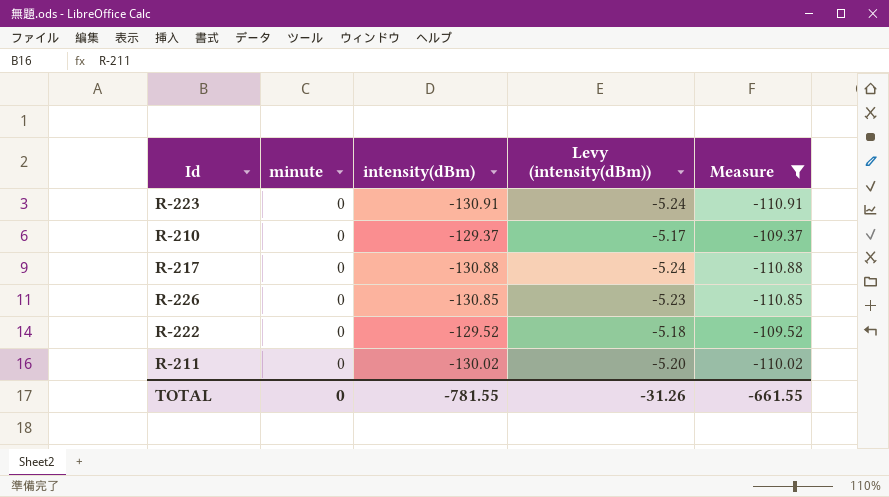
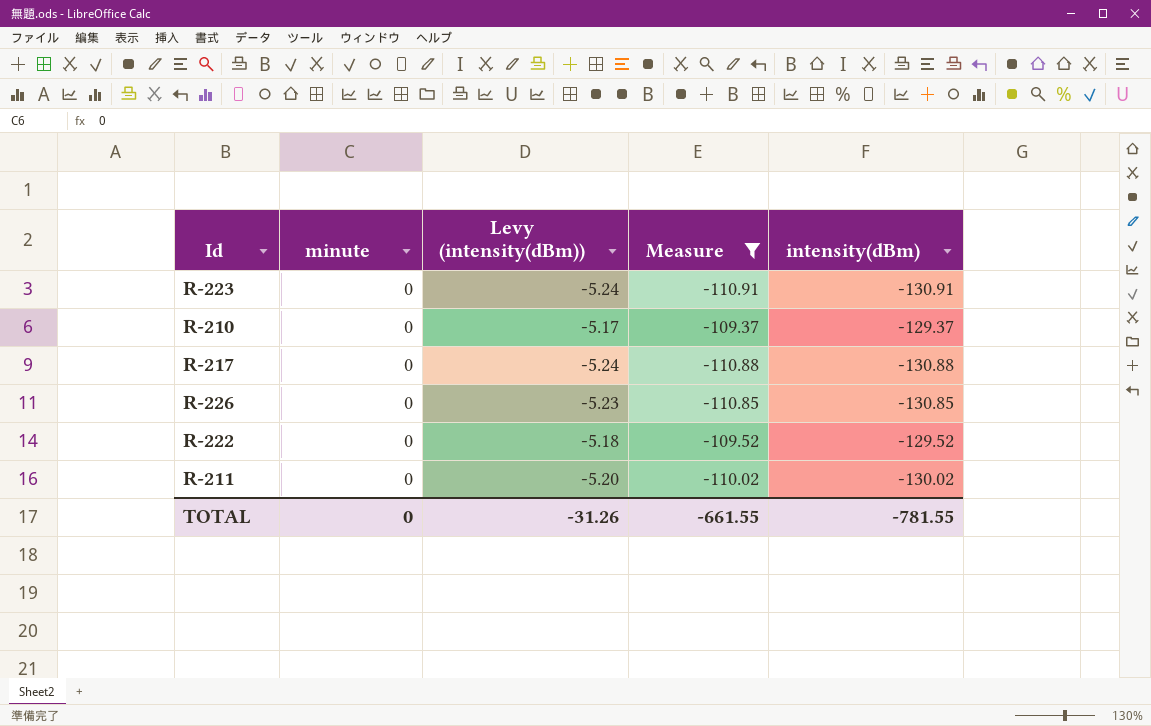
column intensity(dBm) | position: 3 -> 5

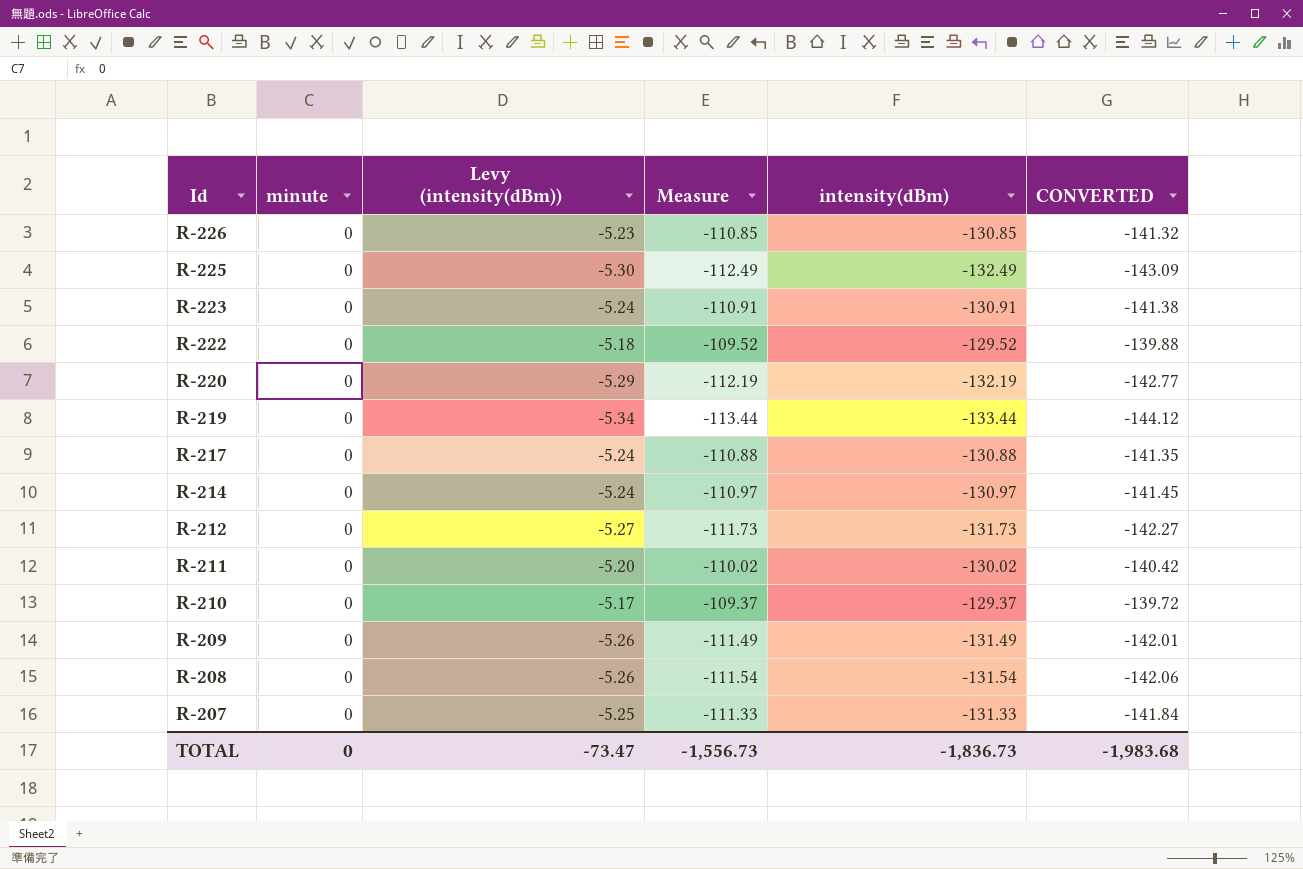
filter: Measure >= -110.91 -> none
row order: none -> Id descending
column CONVERTED | formula: none -> [intensity(dBm)] * 1.08
TOTAL | Levy (intensity(dBm)): -31.26 -> -73.47
TOTAL | Measure: -661.55 -> -1,556.73
TOTAL | intensity(dBm): -781.55 -> -1,836.73

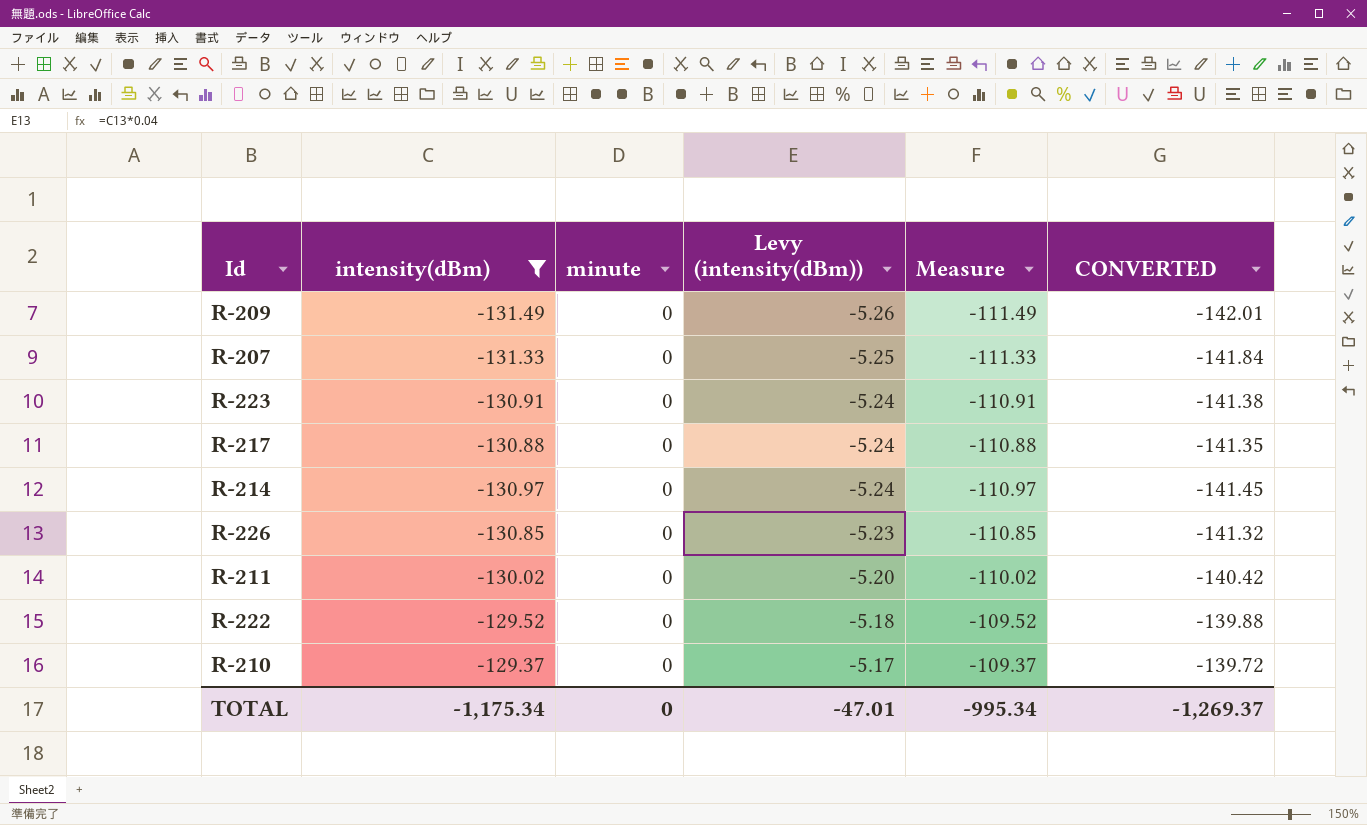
filter: none -> intensity(dBm) >= -131.49
row order: Id descending -> Levy (intensity(dBm)) ascending
column intensity(dBm) | position: 5 -> 2
TOTAL | intensity(dBm): -1,836.73 -> -1,175.34
TOTAL | Levy (intensity(dBm)): -73.47 -> -47.01
TOTAL | Measure: -1,556.73 -> -995.34
TOTAL | CONVERTED: -1,983.68 -> -1,269.37

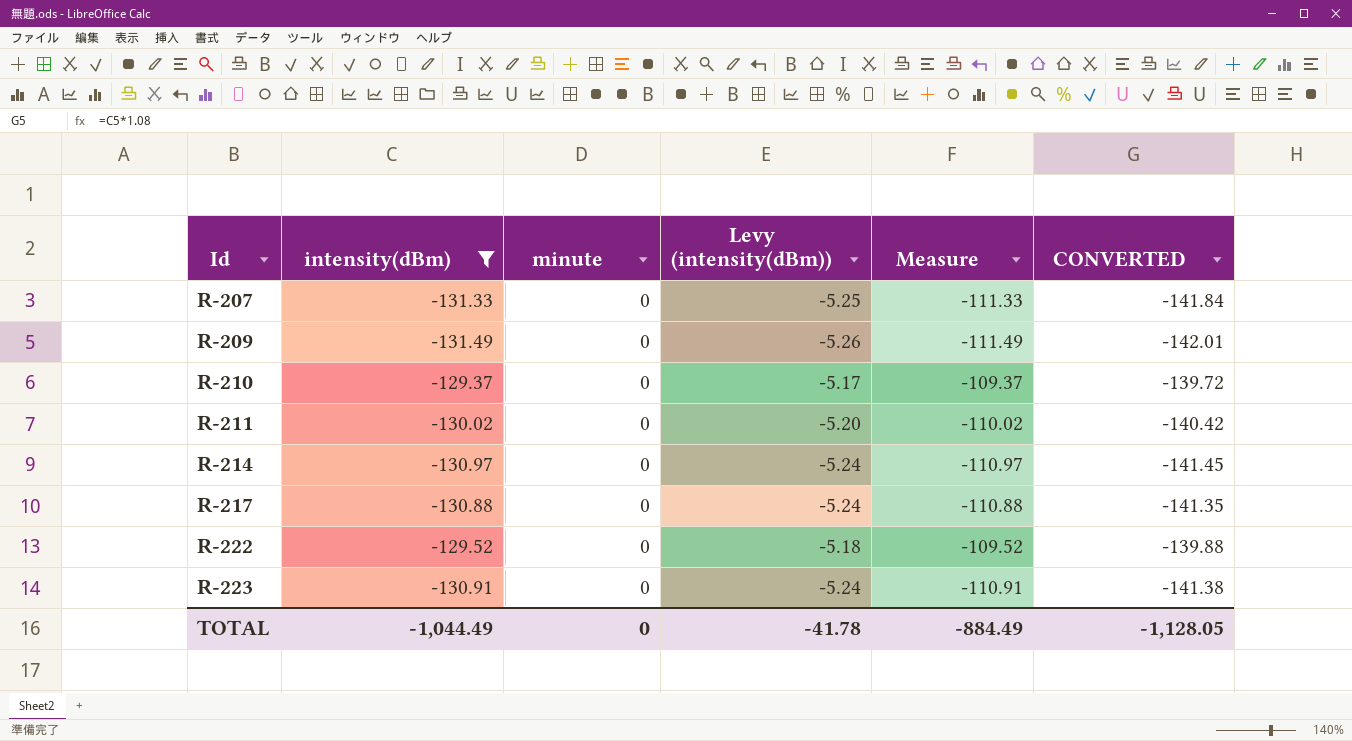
row order: Levy (intensity(dBm)) ascending -> Id ascending
row R-226: -130.85 | 0 | -5.23 | -110.85 | -141.32 -> none
TOTAL | intensity(dBm): -1,175.34 -> -1,044.49
TOTAL | Levy (intensity(dBm)): -47.01 -> -41.78
TOTAL | Measure: -995.34 -> -884.49
TOTAL | CONVERTED: -1,269.37 -> -1,128.05

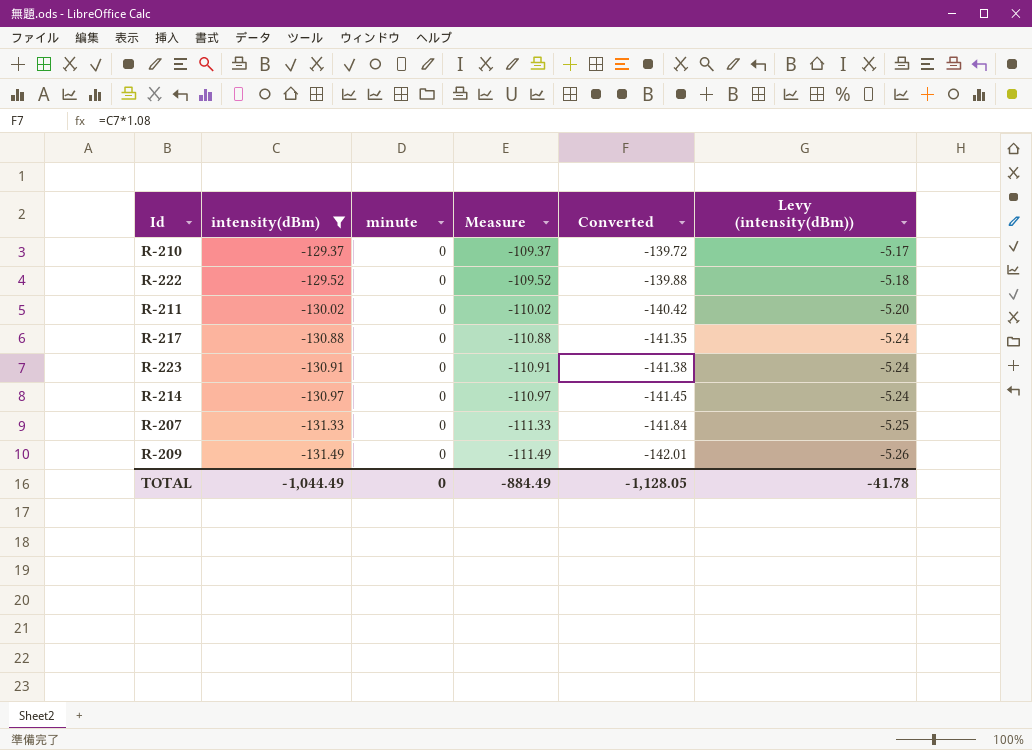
row order: Id ascending -> intensity(dBm) descending
column name: CONVERTED -> Converted
column Levy (intensity(dBm)) | position: 4 -> 6

